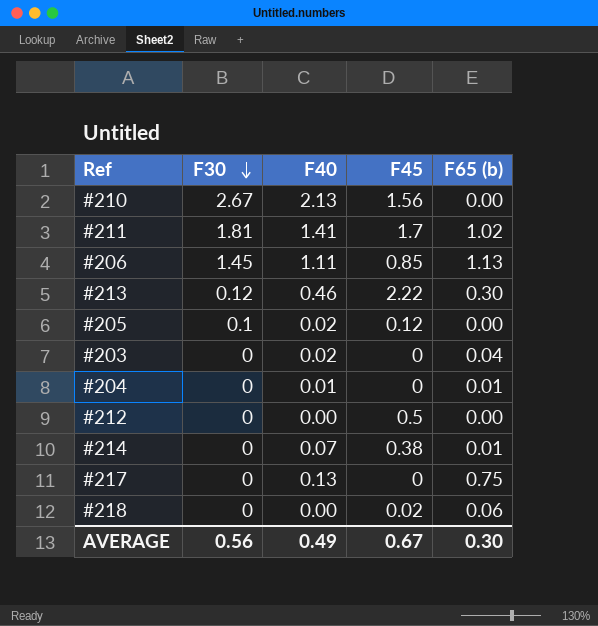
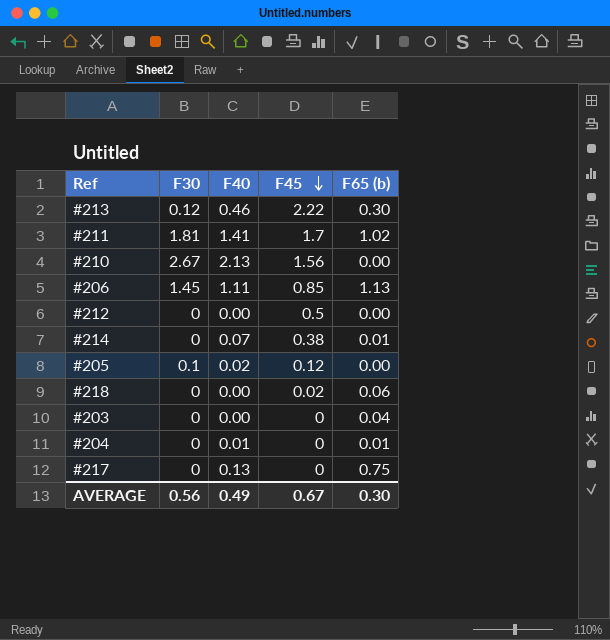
row order: F30 descending -> F45 descending
#203 | F40: 0.02 -> 0.00

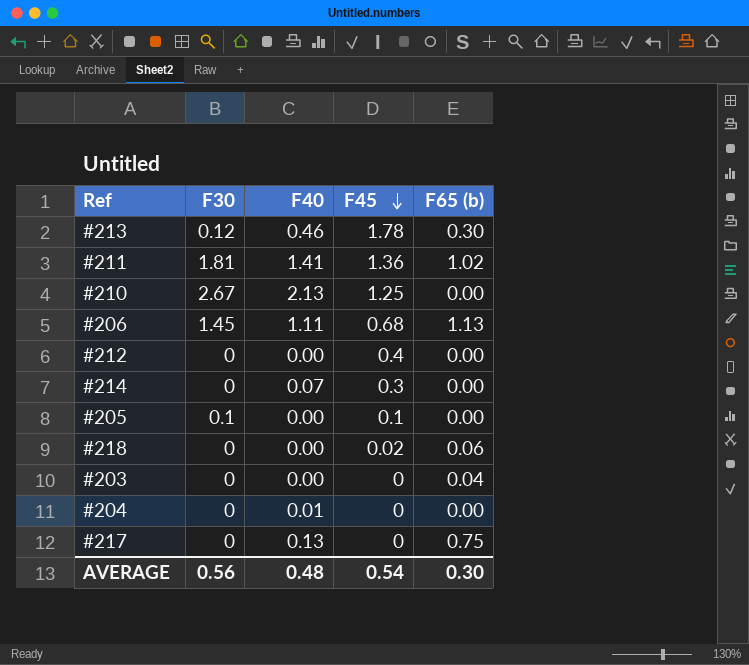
#213 | F45: 2.22 -> 1.78
#211 | F45: 1.7 -> 1.36
#210 | F45: 1.56 -> 1.25
#206 | F45: 0.85 -> 0.68
#212 | F45: 0.5 -> 0.4
#214 | F45: 0.38 -> 0.3
#214 | F65 (b): 0.01 -> 0.00
#205 | F40: 0.02 -> 0.00
#205 | F45: 0.12 -> 0.1
#204 | F65 (b): 0.01 -> 0.00
AVERAGE | F40: 0.49 -> 0.48
AVERAGE | F45: 0.67 -> 0.54

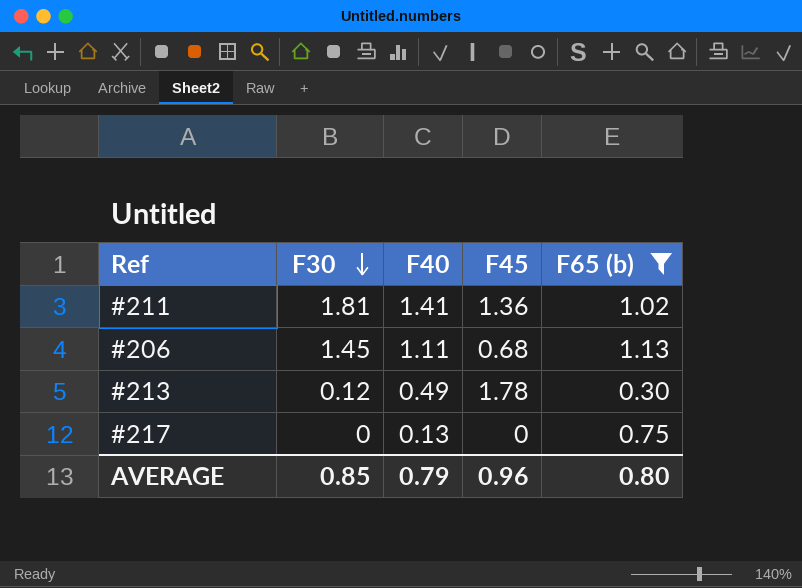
filter: none -> F65 (b) >= 0.30
row order: F45 descending -> F30 descending
#213 | F40: 0.46 -> 0.49
AVERAGE | F30: 0.56 -> 0.85
AVERAGE | F40: 0.48 -> 0.79
AVERAGE | F45: 0.54 -> 0.96
AVERAGE | F65 (b): 0.30 -> 0.80

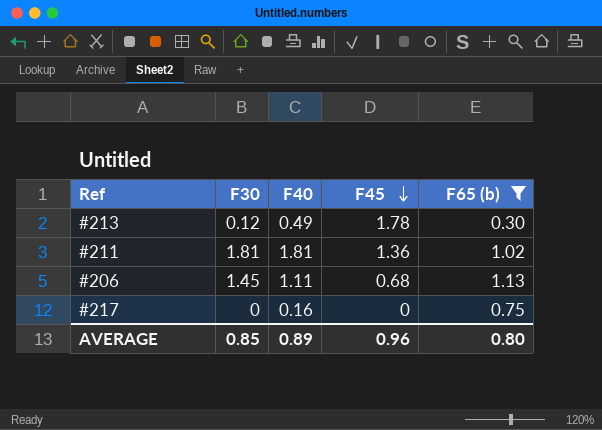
row order: F30 descending -> F45 descending
#211 | F40: 1.41 -> 1.81
#217 | F40: 0.13 -> 0.16
AVERAGE | F40: 0.79 -> 0.89

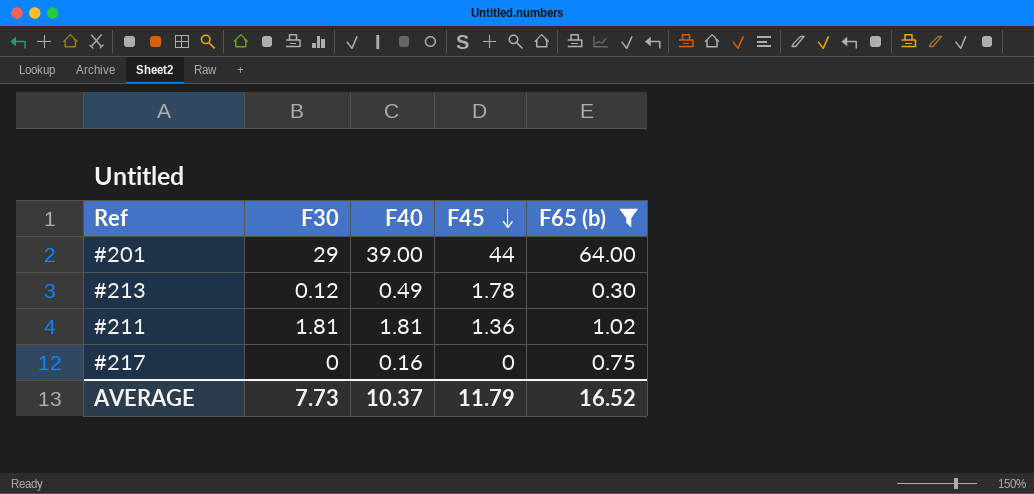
row #206: 1.45 | 1.11 | 0.68 | 1.13 -> none
row #201: none -> 29 | 39.00 | 44 | 64.00
AVERAGE | F30: 0.85 -> 7.73
AVERAGE | F40: 0.89 -> 10.37
AVERAGE | F45: 0.96 -> 11.79
AVERAGE | F65 (b): 0.80 -> 16.52

